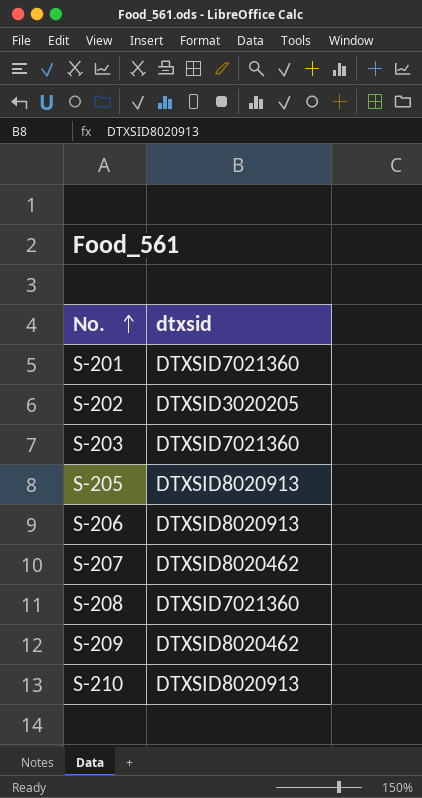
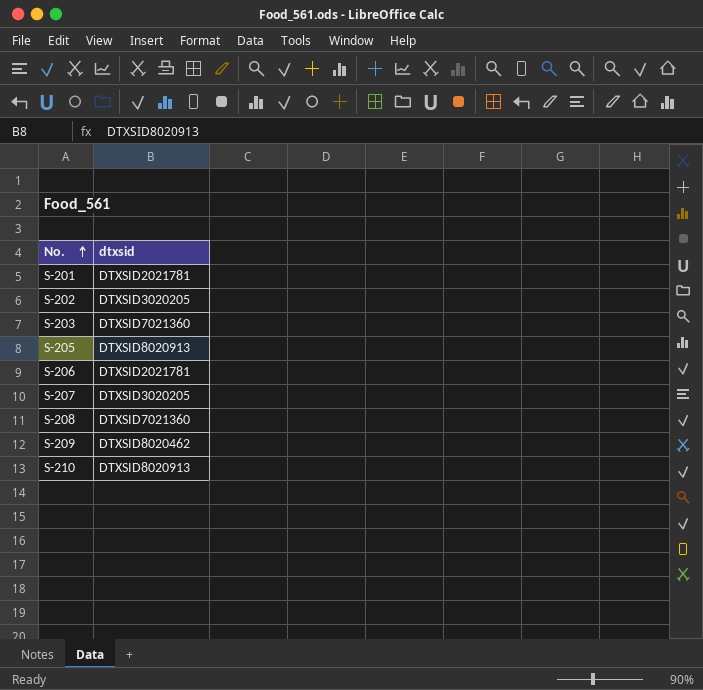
S-201 | dtxsid: DTXSID7021360 -> DTXSID2021781
S-206 | dtxsid: DTXSID8020913 -> DTXSID2021781
S-207 | dtxsid: DTXSID8020462 -> DTXSID3020205

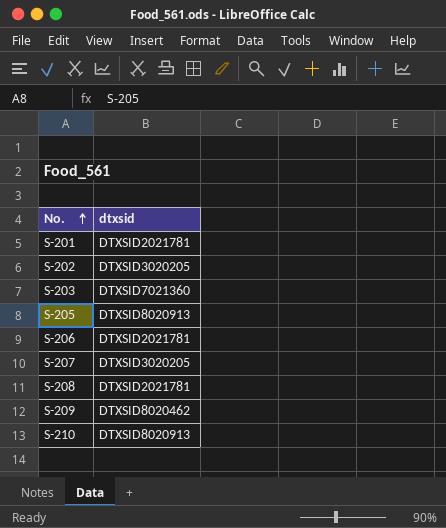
S-208 | dtxsid: DTXSID7021360 -> DTXSID2021781

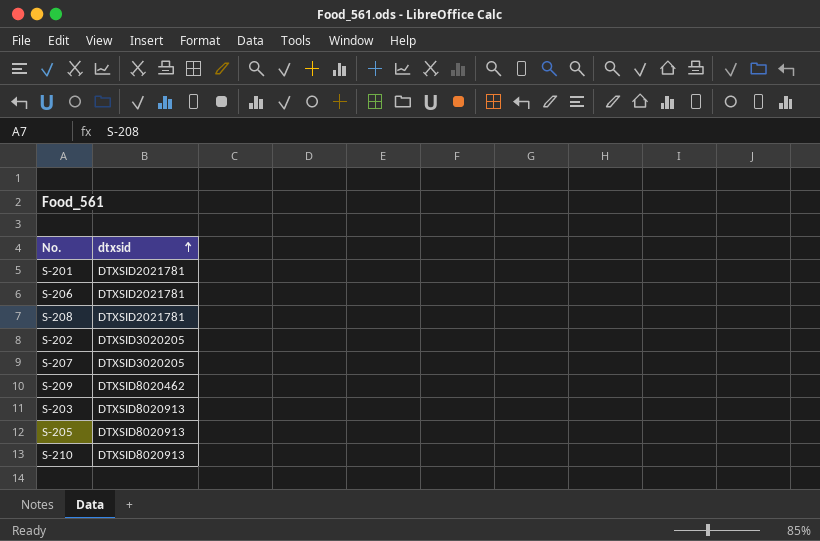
row order: No. ascending -> dtxsid ascending
S-203 | dtxsid: DTXSID7021360 -> DTXSID8020913

